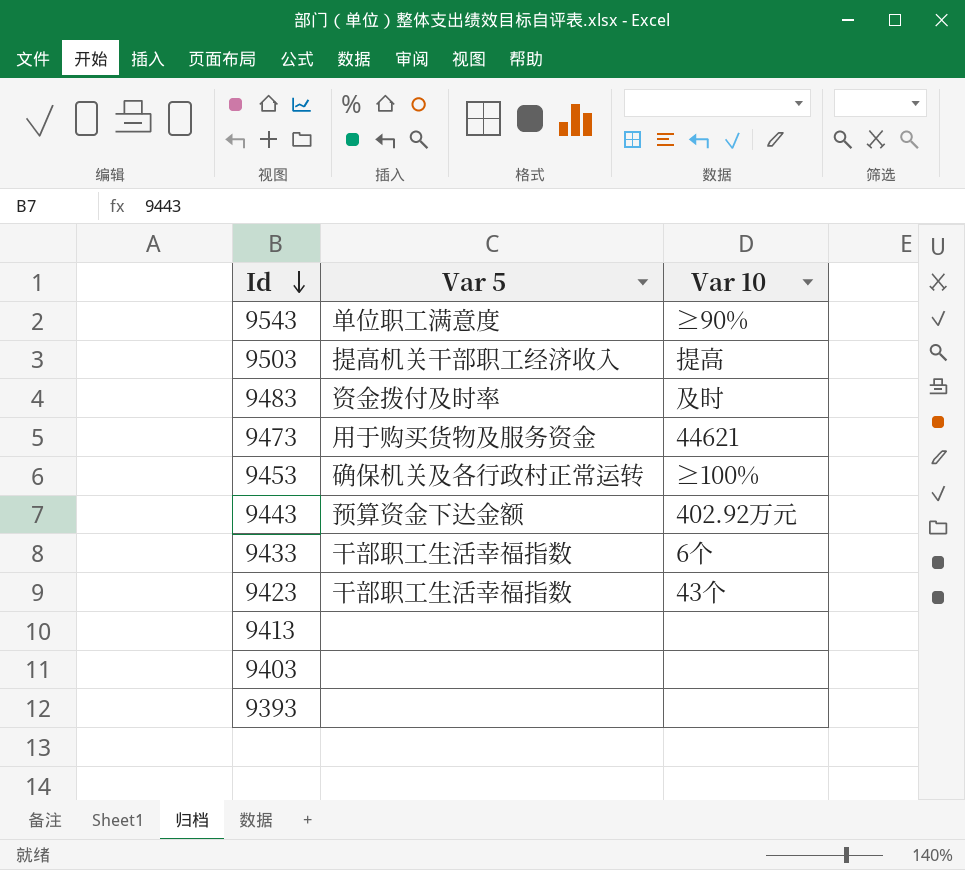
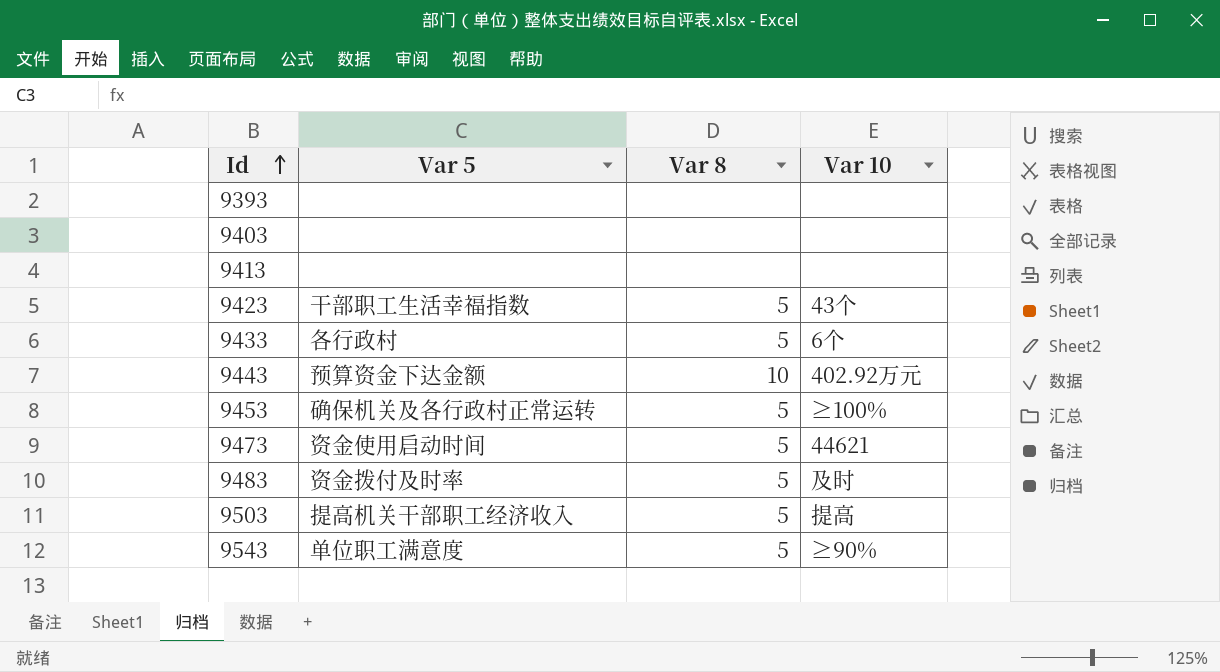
row order: Id descending -> Id ascending
column Var 8 | position: none -> 3
9433 | Var 5: 干部职工生活幸福指数 -> 各行政村
9473 | Var 5: 用于购买货物及服务资金 -> 资金使用启动时间

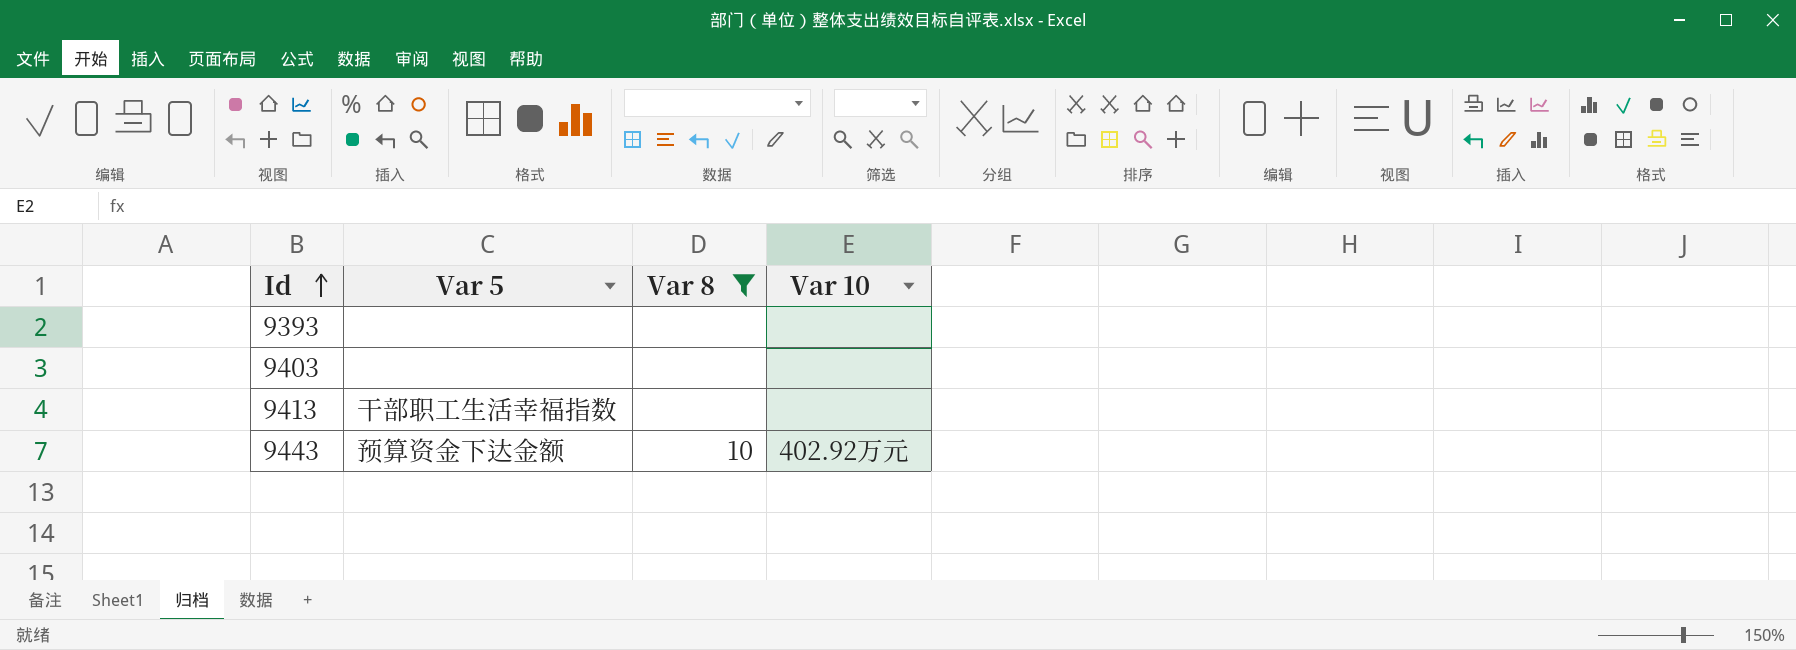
filter: none -> Var 8 != 5
9413 | Var 5: none -> 干部职工生活幸福指数

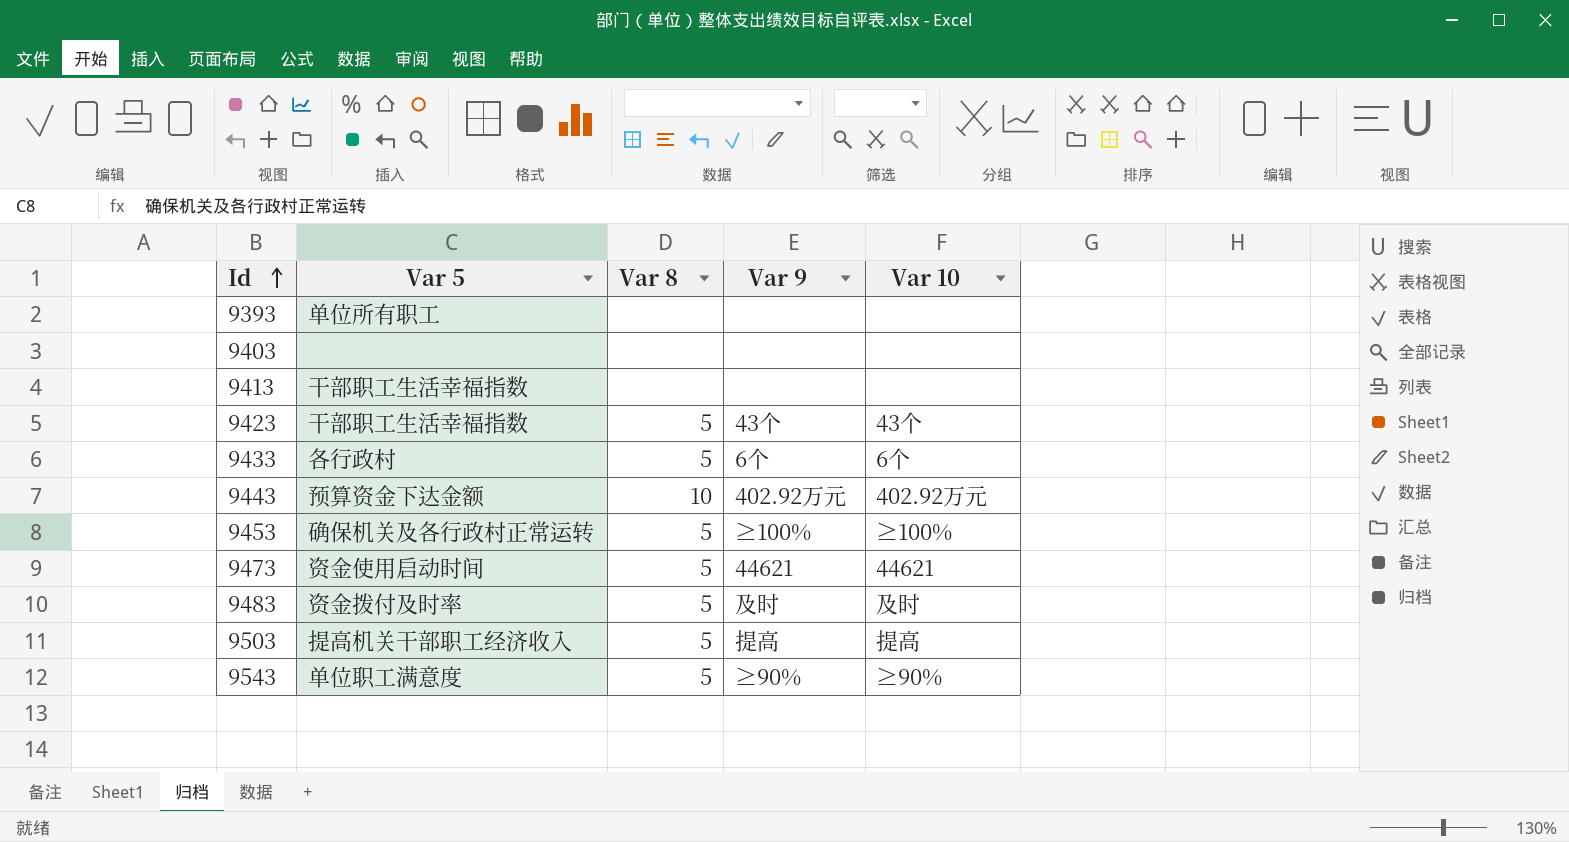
filter: Var 8 != 5 -> none
column Var 9 | position: none -> 4
9393 | Var 5: none -> 单位所有职工

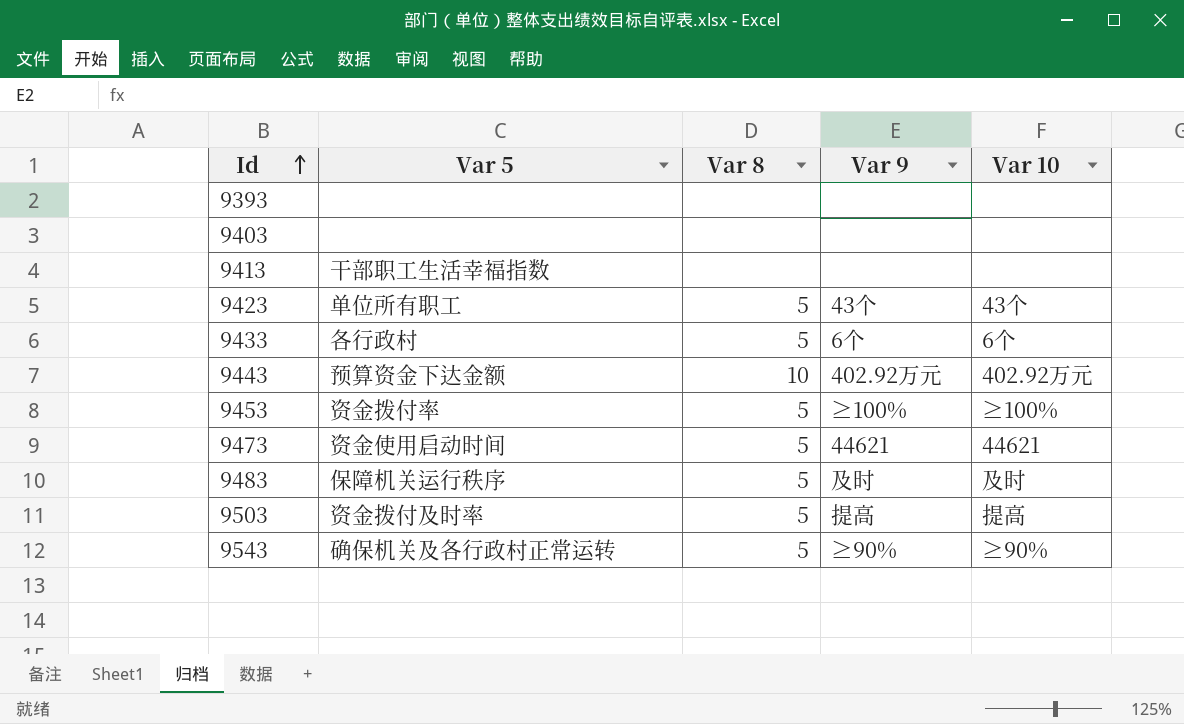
9393 | Var 5: 单位所有职工 -> none
9423 | Var 5: 干部职工生活幸福指数 -> 单位所有职工
9453 | Var 5: 确保机关及各行政村正常运转 -> 资金拨付率
9483 | Var 5: 资金拨付及时率 -> 保障机关运行秩序
9503 | Var 5: 提高机关干部职工经济收入 -> 资金拨付及时率
9543 | Var 5: 单位职工满意度 -> 确保机关及各行政村正常运转

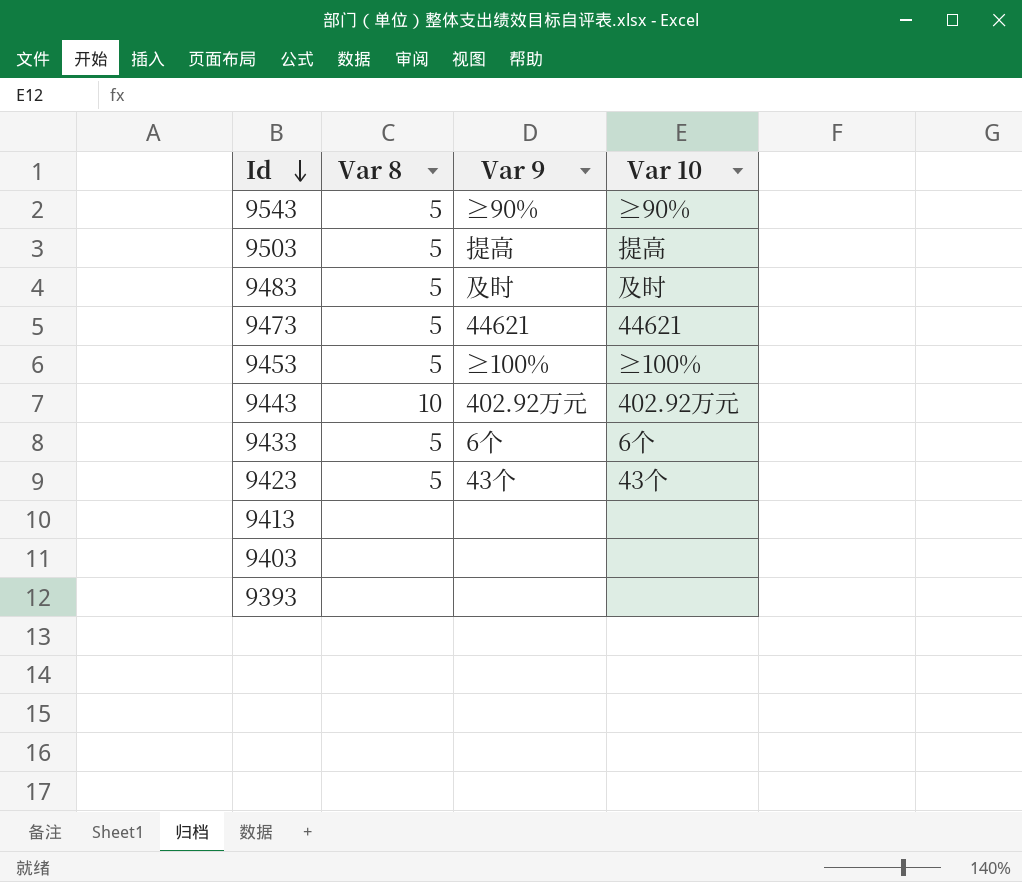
row order: Id ascending -> Id descending
column Var 5 | position: 2 -> none

